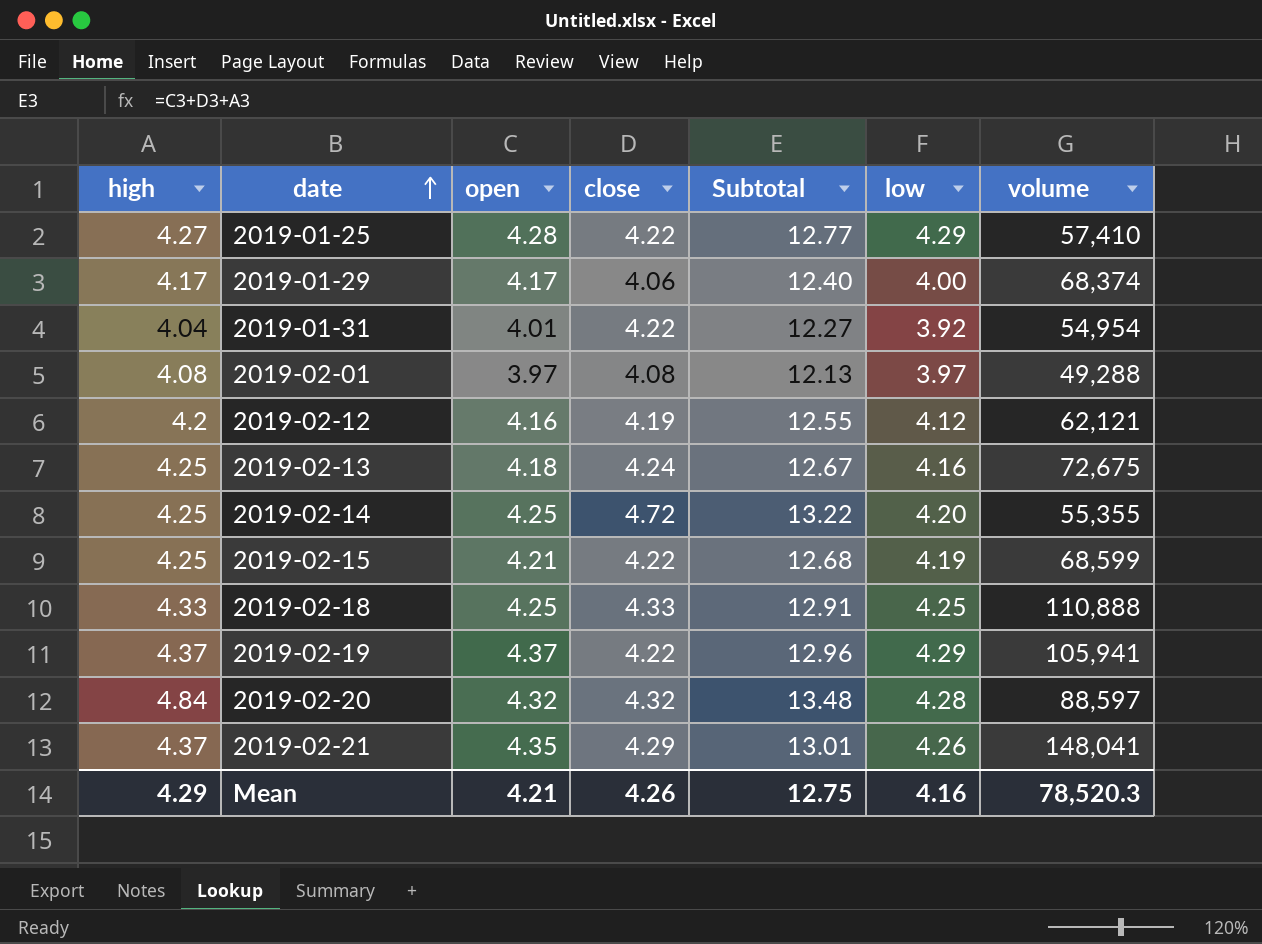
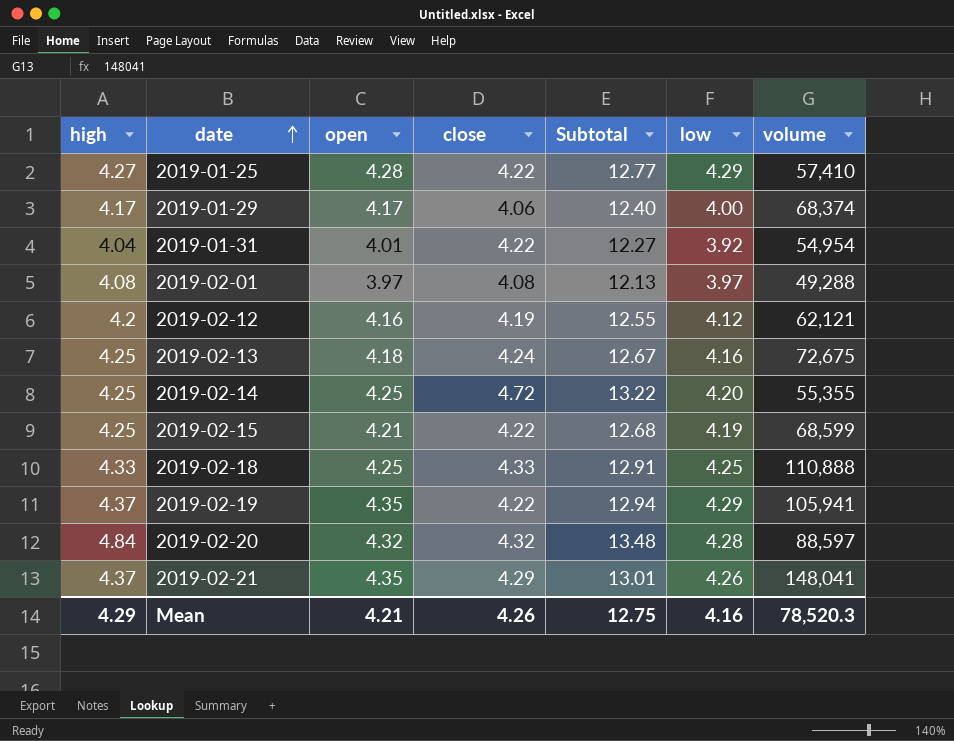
2019-02-19 | open: 4.37 -> 4.35
2019-02-19 | Subtotal: 12.96 -> 12.94

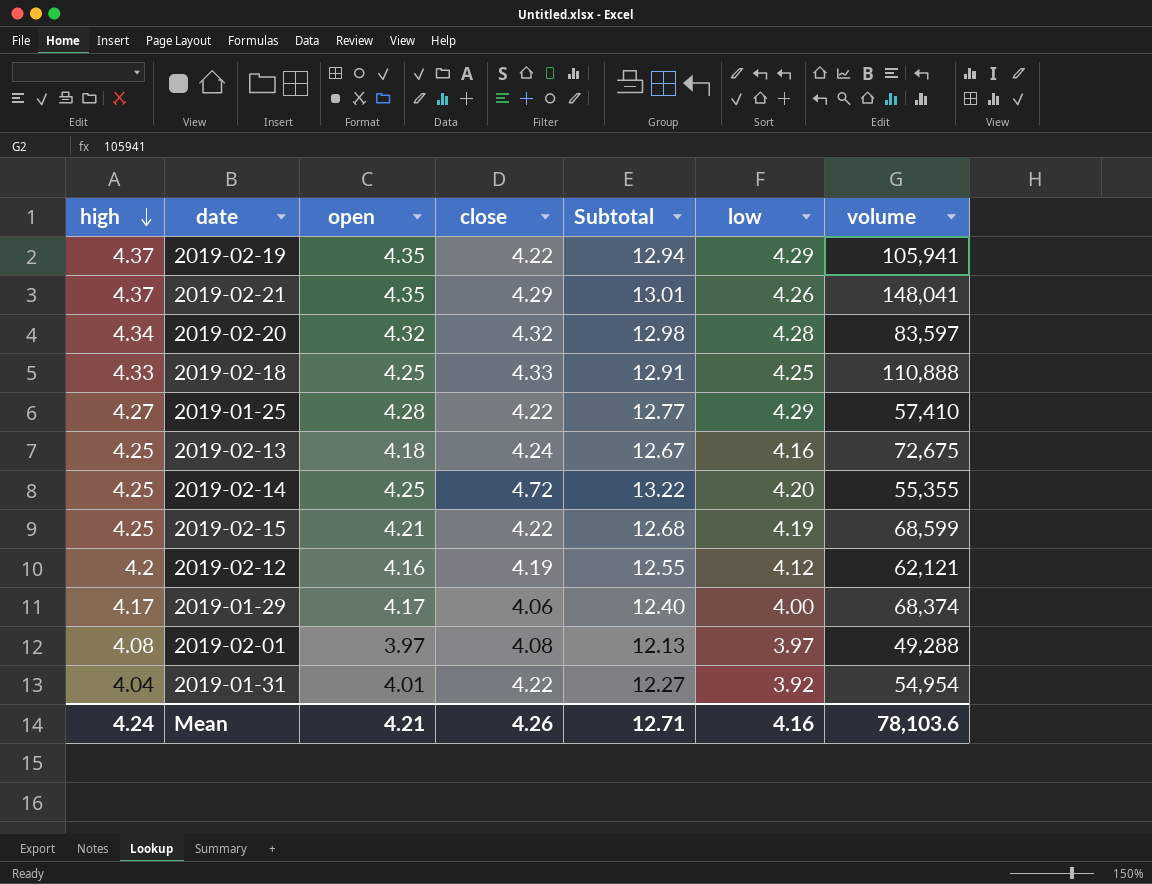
row order: date ascending -> high descending
2019-02-20 | high: 4.84 -> 4.34
2019-02-20 | Subtotal: 13.48 -> 12.98
2019-02-20 | volume: 88,597 -> 83,597
Mean | high: 4.29 -> 4.24
Mean | Subtotal: 12.75 -> 12.71
Mean | volume: 78,520.3 -> 78,103.6

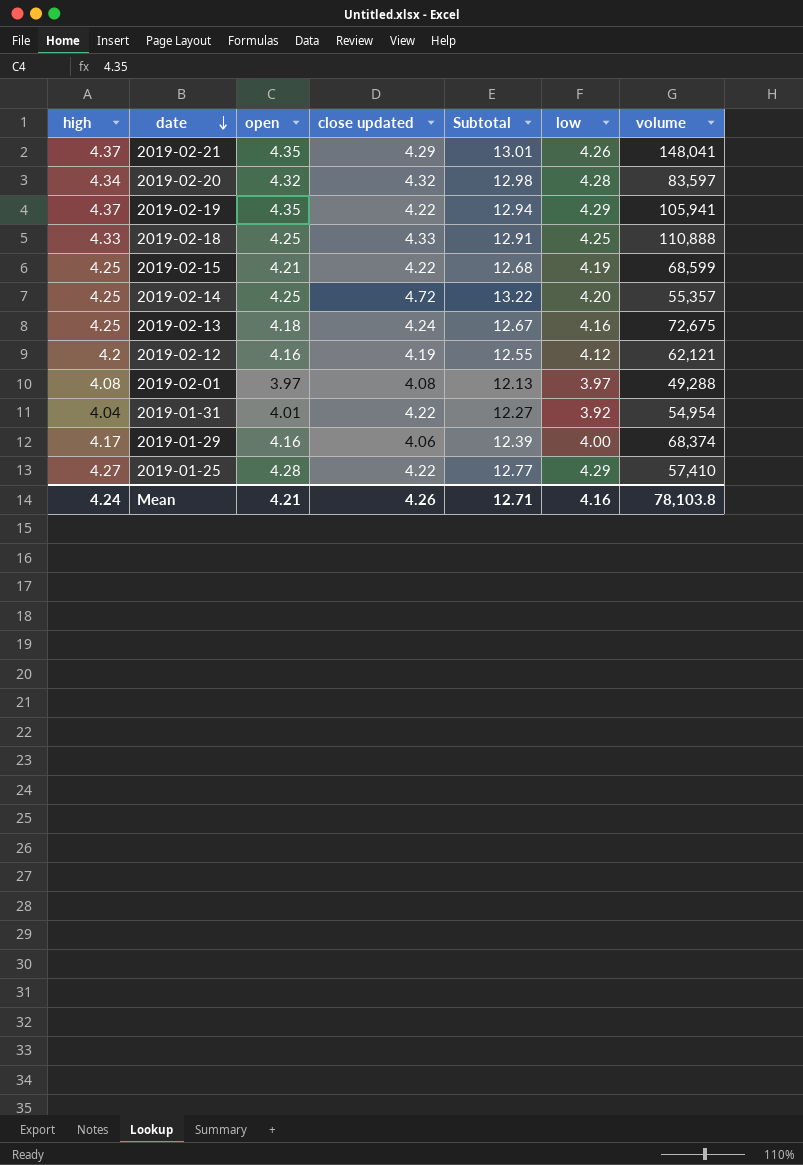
row order: high descending -> date descending
column name: close -> close updated
2019-02-14 | volume: 55,355 -> 55,357
2019-01-29 | open: 4.17 -> 4.16
2019-01-29 | Subtotal: 12.40 -> 12.39
Mean | volume: 78,103.6 -> 78,103.8

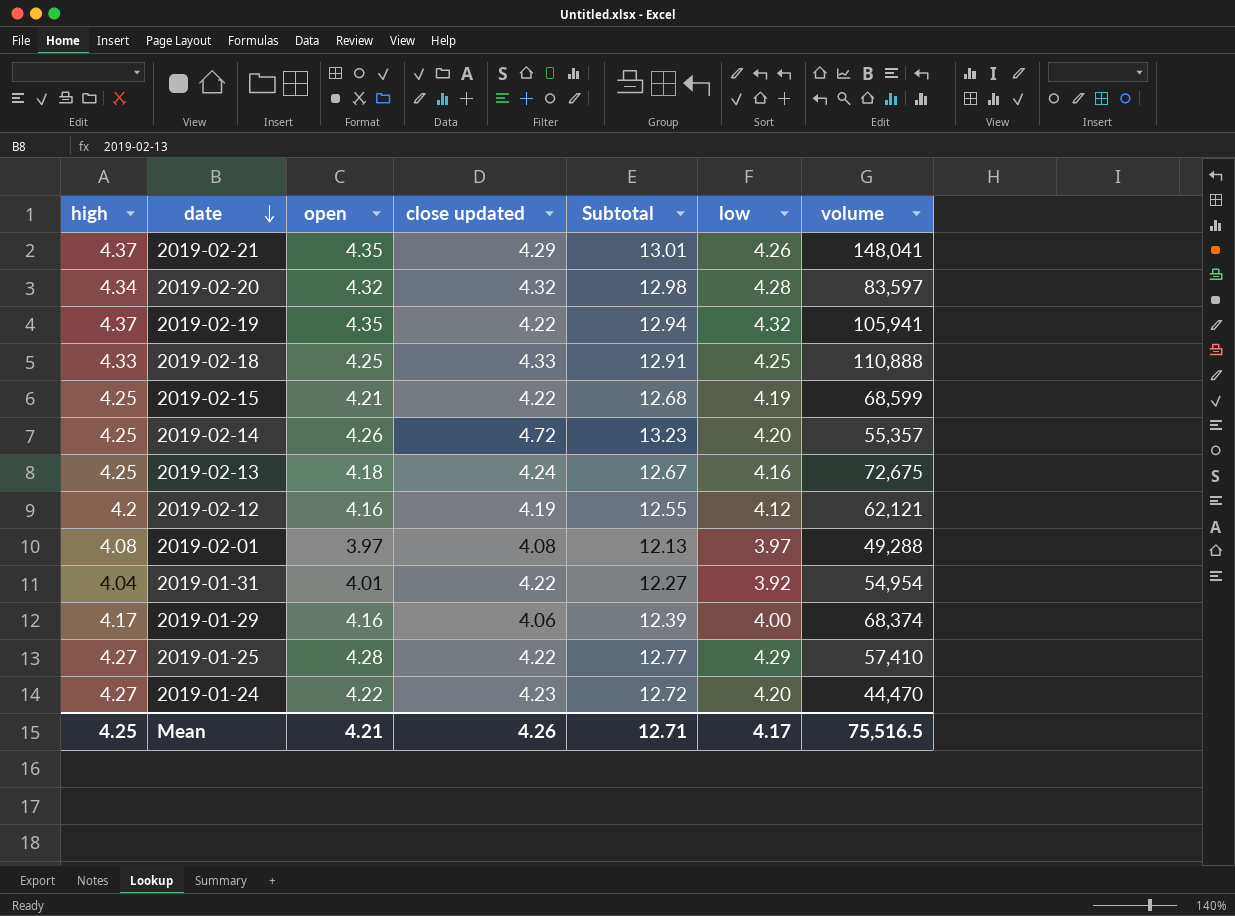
2019-02-19 | low: 4.29 -> 4.32
2019-02-14 | open: 4.25 -> 4.26
2019-02-14 | Subtotal: 13.22 -> 13.23
row 2019-01-24: none -> 4.27 | 4.22 | 4.23 | 12.72 | 4.20 | 44,470
Mean | high: 4.24 -> 4.25
Mean | low: 4.16 -> 4.17
Mean | volume: 78,103.8 -> 75,516.5

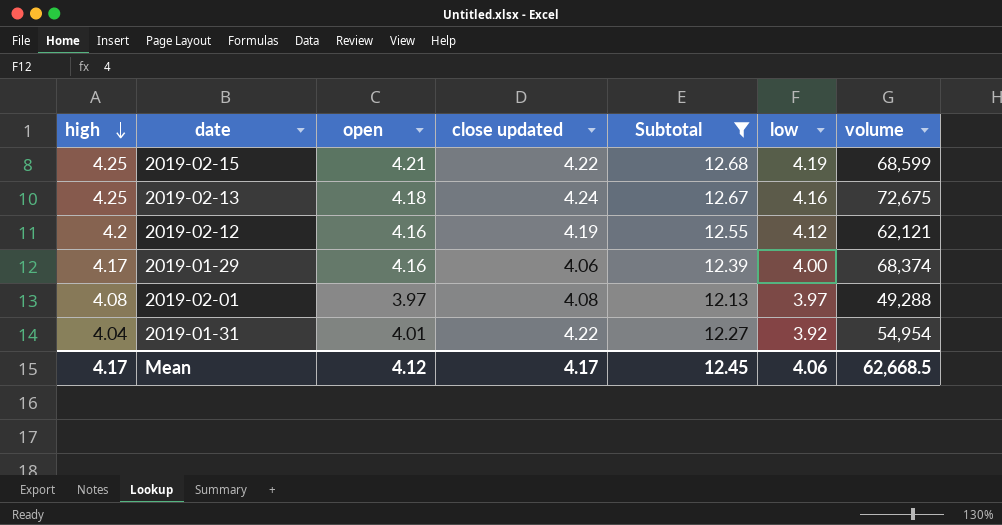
filter: none -> Subtotal <= 12.68
row order: date descending -> high descending
Mean | high: 4.25 -> 4.17
Mean | open: 4.21 -> 4.12
Mean | close updated: 4.26 -> 4.17
Mean | Subtotal: 12.71 -> 12.45
Mean | low: 4.17 -> 4.06
Mean | volume: 75,516.5 -> 62,668.5

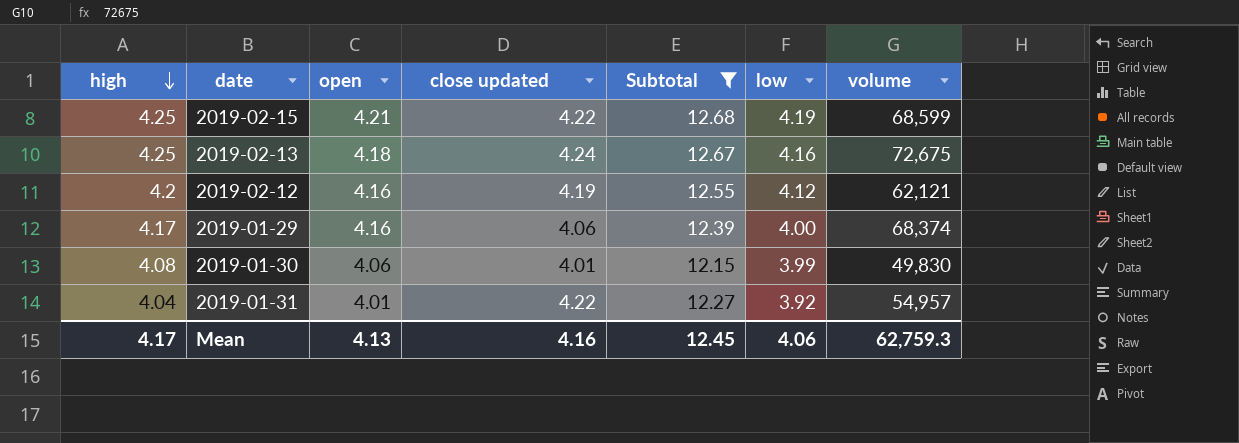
row 2019-02-01: 4.08 | 3.97 | 4.08 | 12.13 | 3.97 | 49,288 -> none
row 2019-01-30: none -> 4.08 | 4.06 | 4.01 | 12.15 | 3.99 | 49,830
2019-01-31 | volume: 54,954 -> 54,957
Mean | open: 4.12 -> 4.13
Mean | close updated: 4.17 -> 4.16
Mean | volume: 62,668.5 -> 62,759.3

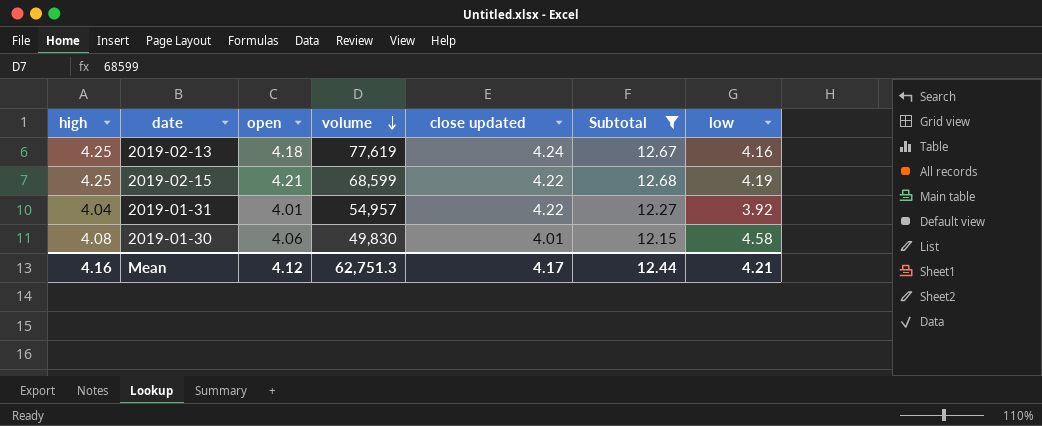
row order: high descending -> volume descending
column volume | position: 7 -> 4
row 2019-02-12: 4.2 | 4.16 | 4.19 | 12.55 | 4.12 | 62,121 -> none
row 2019-01-29: 4.17 | 4.16 | 4.06 | 12.39 | 4.00 | 68,374 -> none
2019-02-13 | volume: 72,675 -> 77,619
2019-01-30 | low: 3.99 -> 4.58
Mean | high: 4.17 -> 4.16
Mean | open: 4.13 -> 4.12
Mean | volume: 62,759.3 -> 62,751.3
Mean | close updated: 4.16 -> 4.17
Mean | Subtotal: 12.45 -> 12.44
Mean | low: 4.06 -> 4.21

